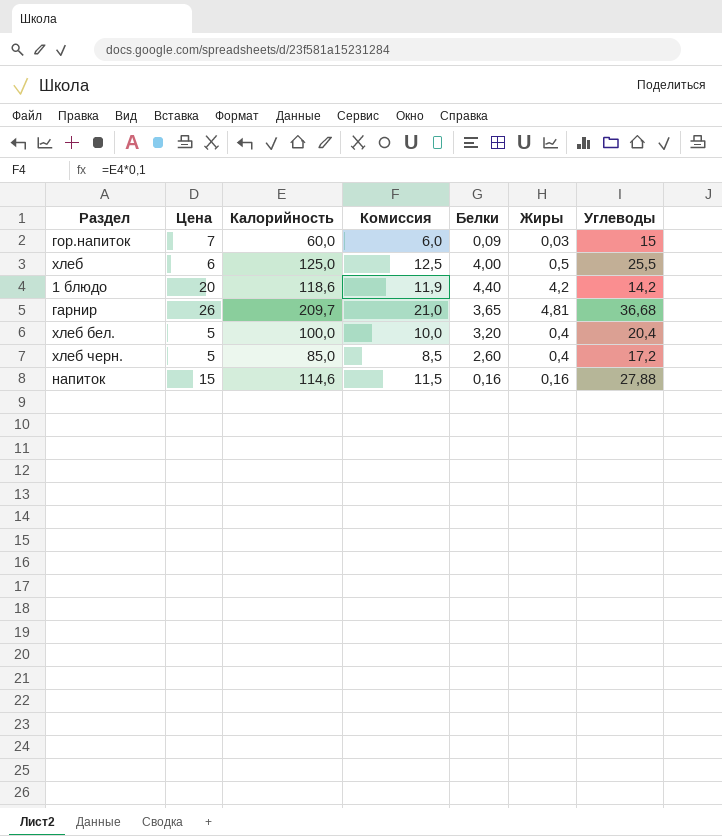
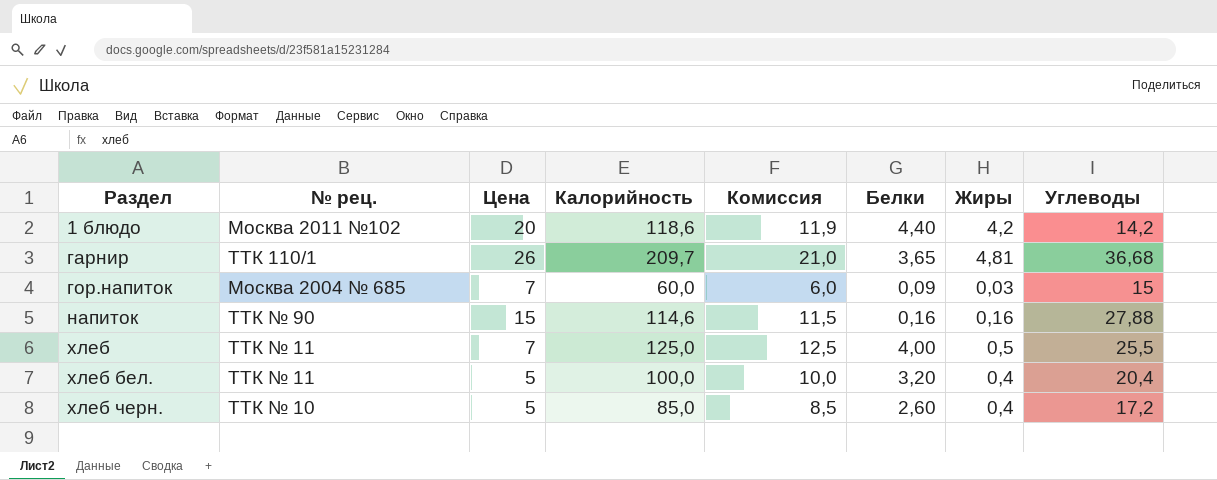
row order: none -> Раздел ascending
column № рец. | position: none -> 2
хлеб | Цена: 6 -> 7

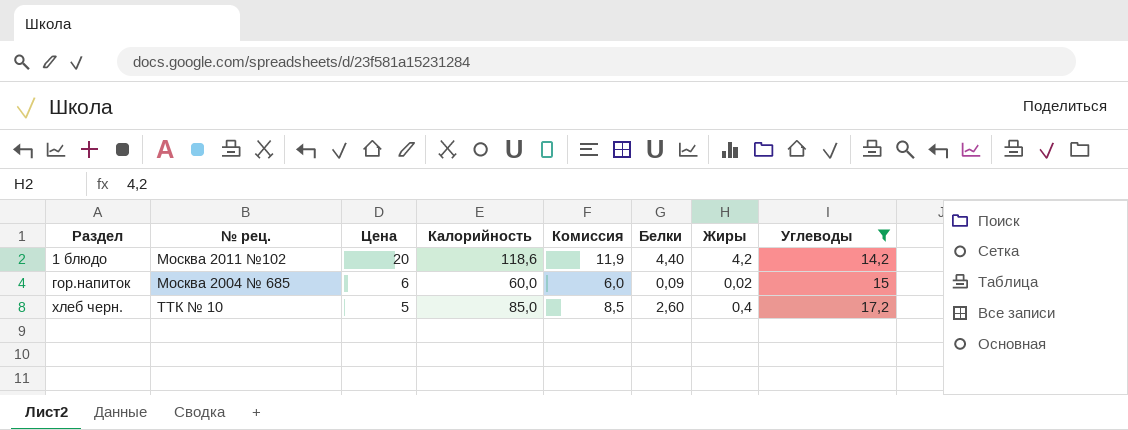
filter: none -> Углеводы <= 17,2
гор.напиток | Цена: 7 -> 6
гор.напиток | Жиры: 0,03 -> 0,02

